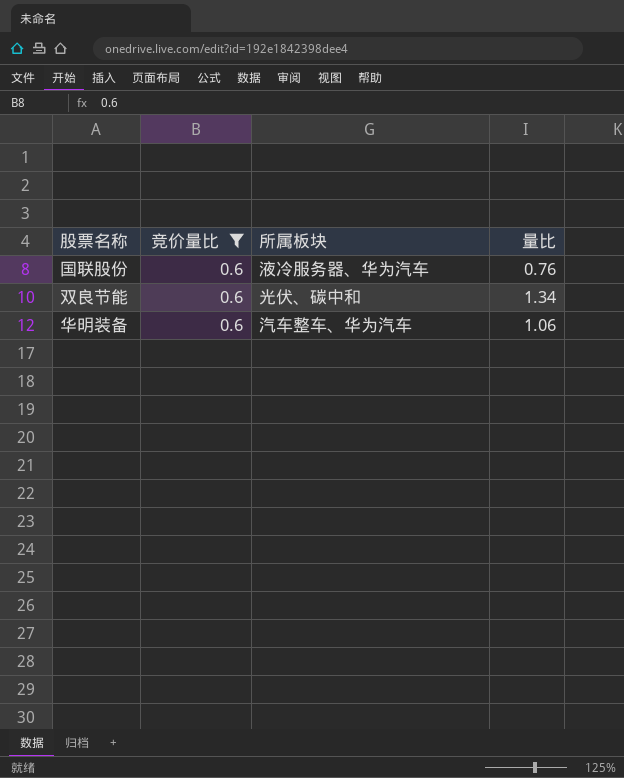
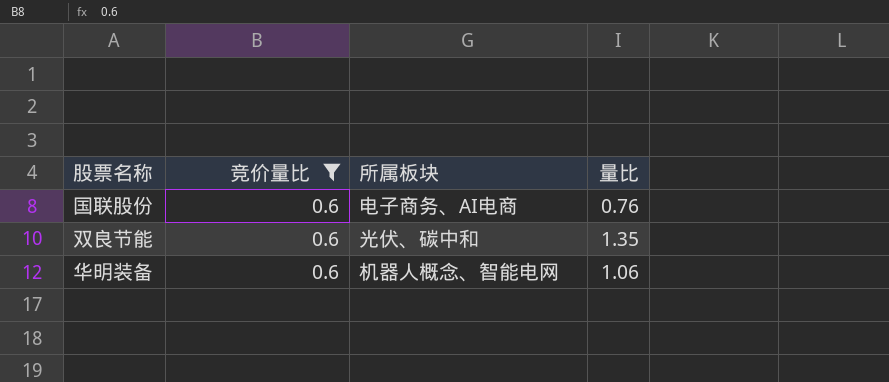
国联股份 | 所属板块: 液冷服务器、华为汽车 -> 电子商务、AI电商
双良节能 | 量比: 1.34 -> 1.35
华明装备 | 所属板块: 汽车整车、华为汽车 -> 机器人概念、智能电网

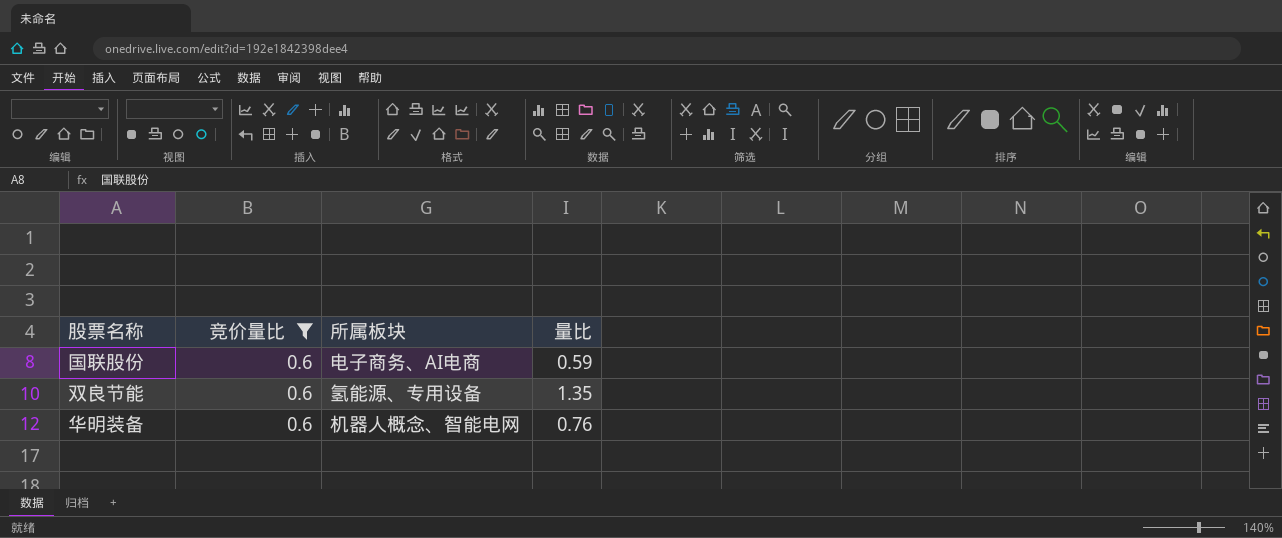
国联股份 | 量比: 0.76 -> 0.59
双良节能 | 所属板块: 光伏、碳中和 -> 氢能源、专用设备
华明装备 | 量比: 1.06 -> 0.76

